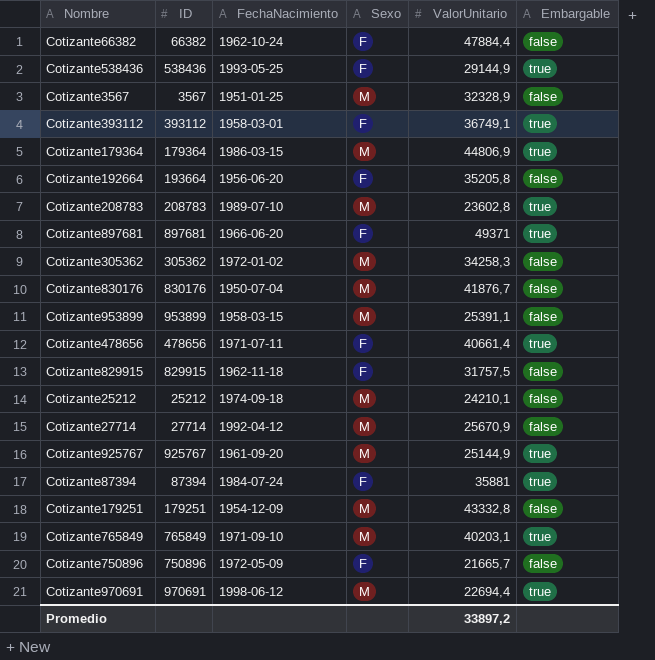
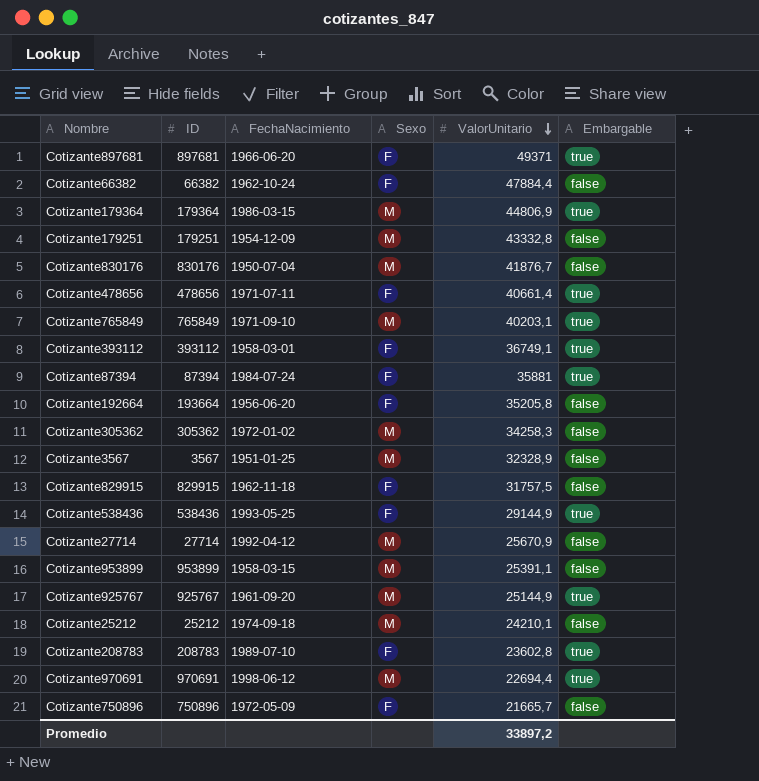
row order: none -> ValorUnitario descending
Cotizante208783 | Sexo: M -> F

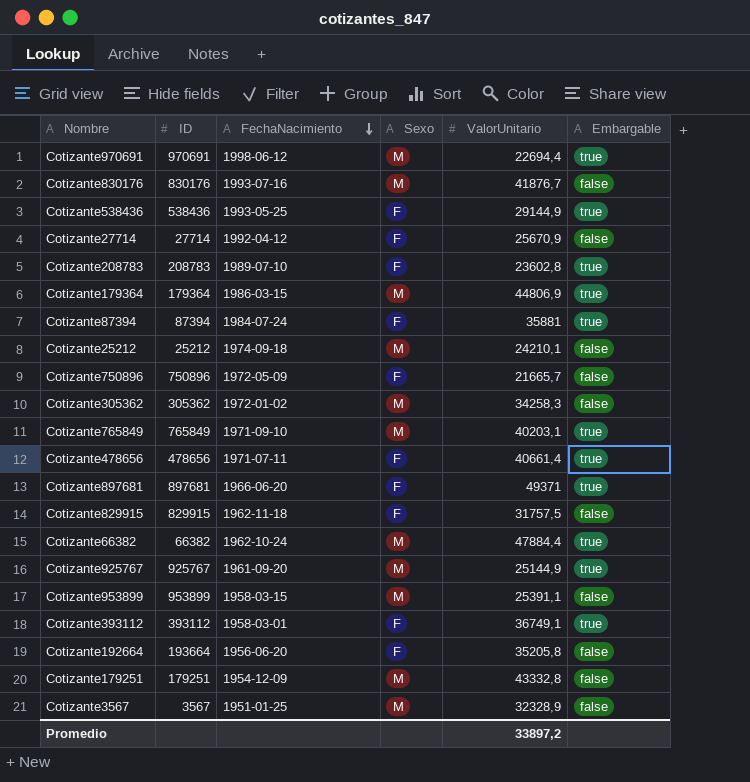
row order: ValorUnitario descending -> FechaNacimiento descending
Cotizante830176 | FechaNacimiento: 1950-07-04 -> 1993-07-16
Cotizante27714 | Sexo: M -> F
Cotizante66382 | Sexo: F -> M
Cotizante66382 | Embargable: false -> true

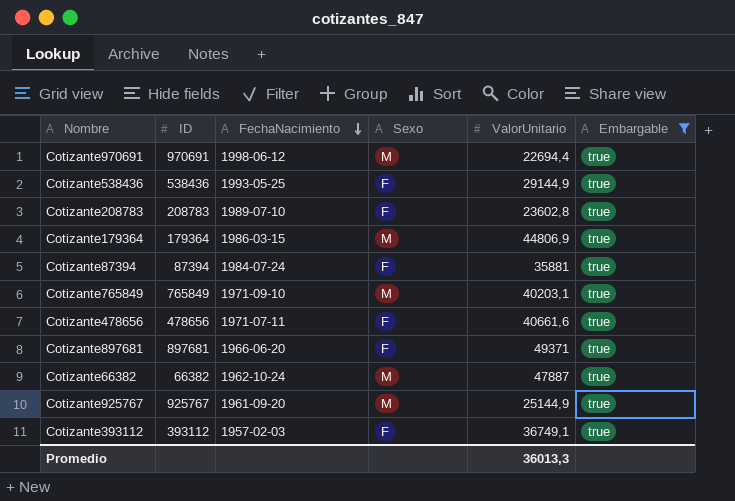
filter: none -> Embargable = true
Cotizante478656 | ValorUnitario: 40661,4 -> 40661,6
Cotizante66382 | ValorUnitario: 47884,4 -> 47887
Cotizante393112 | FechaNacimiento: 1958-03-01 -> 1957-02-03
Promedio | ValorUnitario: 33897,2 -> 36013,3

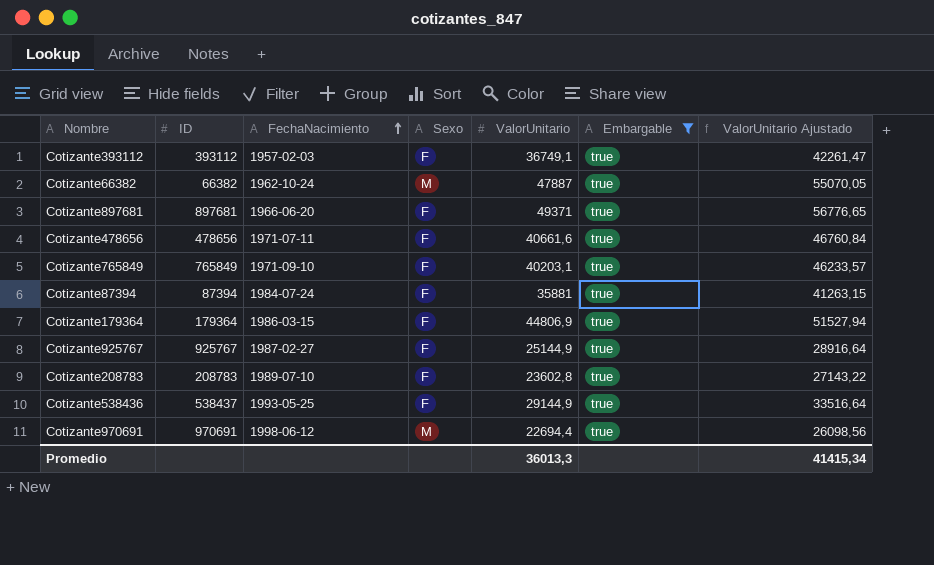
row order: FechaNacimiento descending -> FechaNacimiento ascending
column ValorUnitario Ajustado | formula: none -> [ValorUnitario] * 1,15
Cotizante765849 | Sexo: M -> F
Cotizante179364 | Sexo: M -> F
Cotizante925767 | FechaNacimiento: 1961-09-20 -> 1987-02-27
Cotizante925767 | Sexo: M -> F
Cotizante538436 | ID: 538436 -> 538437

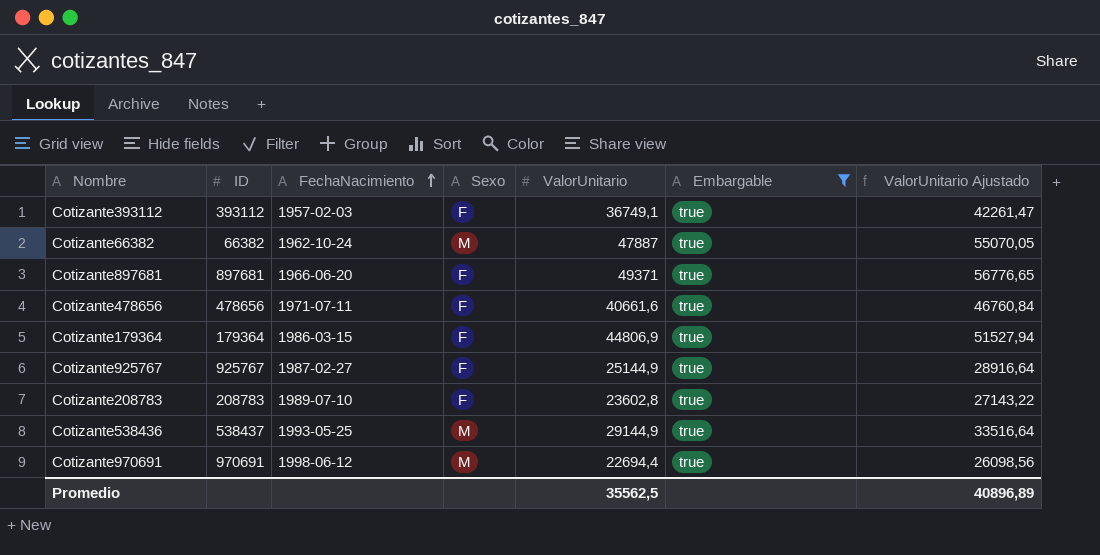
row Cotizante765849: 765849 | 1971-09-10 | F | 40203,1 | true | 46233,57 -> none
row Cotizante87394: 87394 | 1984-07-24 | F | 35881 | true | 41263,15 -> none
Cotizante538436 | Sexo: F -> M
Promedio | ValorUnitario: 36013,3 -> 35562,5
Promedio | ValorUnitario Ajustado: 41415,34 -> 40896,89

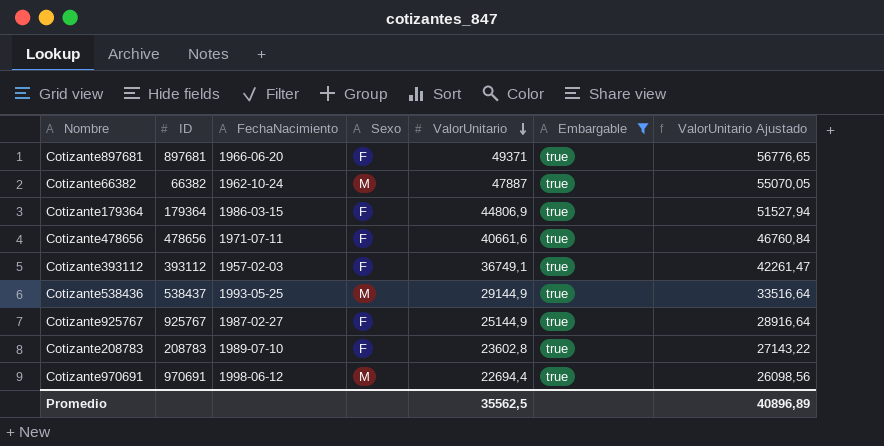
row order: FechaNacimiento ascending -> ValorUnitario descending

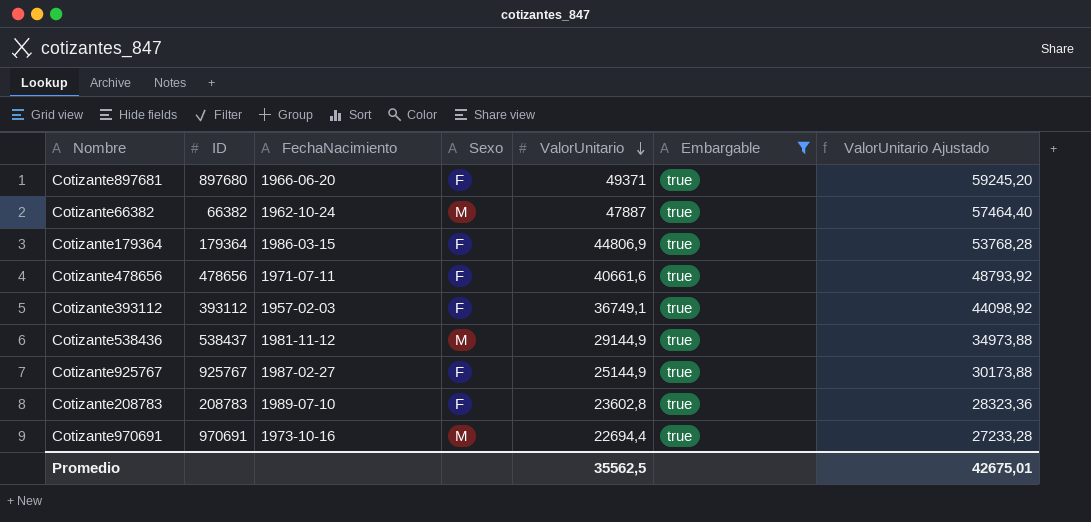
column ValorUnitario Ajustado | formula: [ValorUnitario] * 1,15 -> [ValorUnitario] * 1,2
Cotizante897681 | ID: 897681 -> 897680
Cotizante538436 | FechaNacimiento: 1993-05-25 -> 1981-11-12
Cotizante970691 | FechaNacimiento: 1998-06-12 -> 1973-10-16
Promedio | ValorUnitario Ajustado: 40896,89 -> 42675,01

